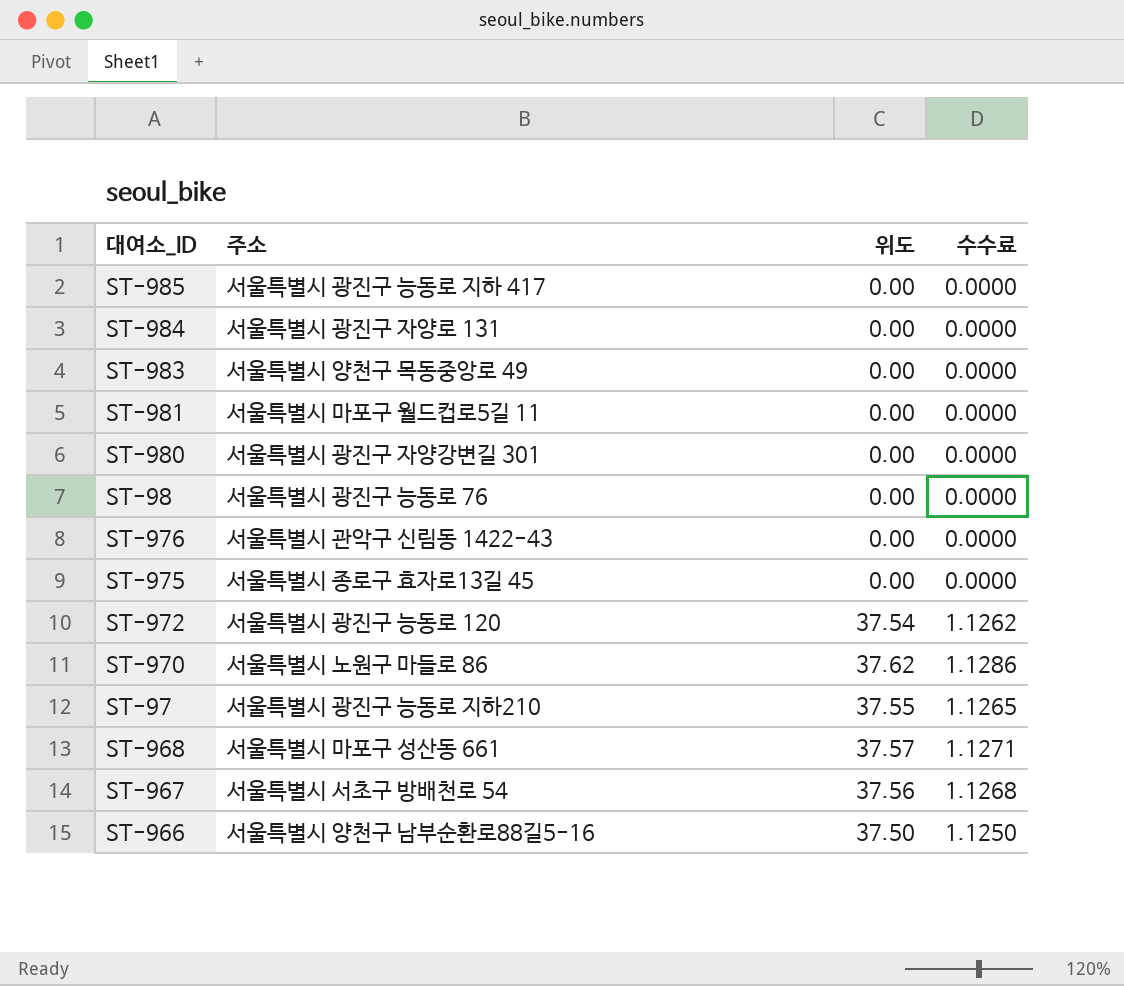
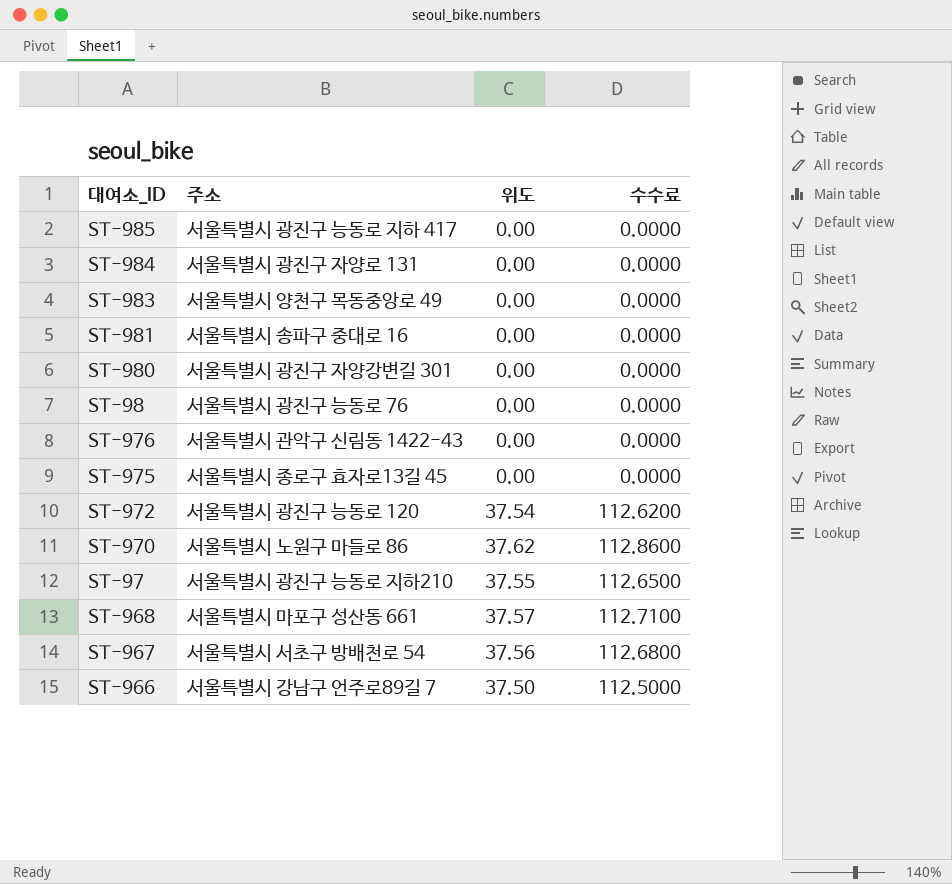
column 수수료 | formula: [위도] * 0.03 -> [위도] * 3
ST-981 | 주소: 서울특별시 마포구 월드컵로5길 11 -> 서울특별시 송파구 중대로 16
ST-966 | 주소: 서울특별시 양천구 남부순환로88길5-16 -> 서울특별시 강남구 언주로89길 7

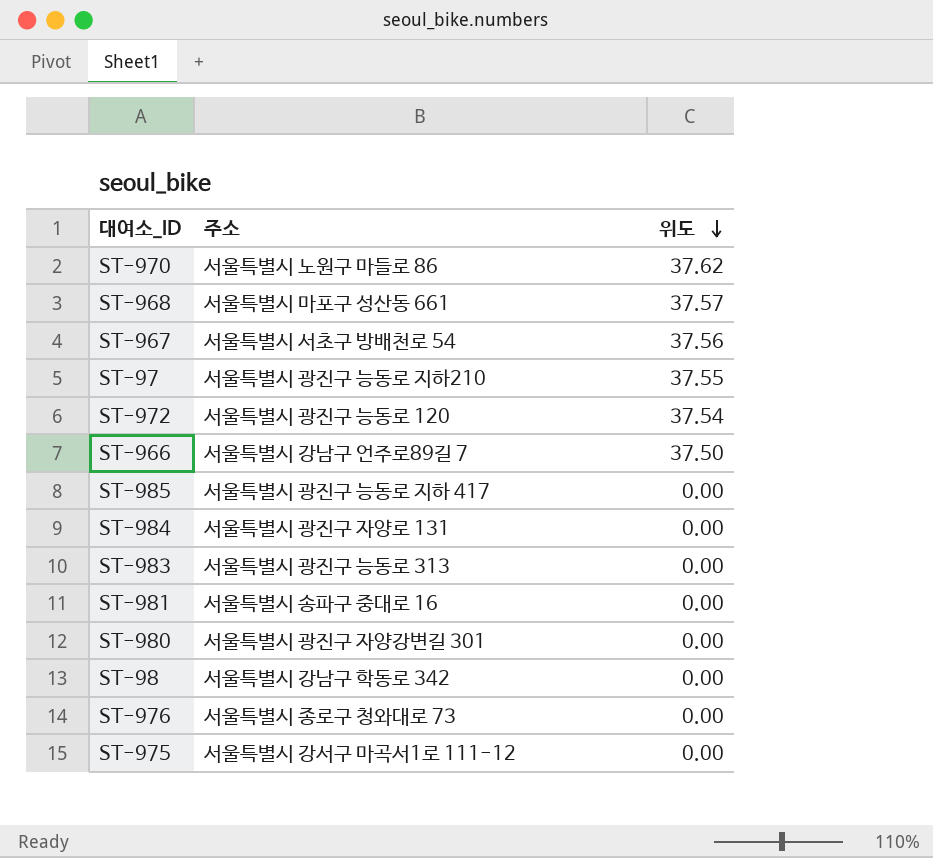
row order: none -> 위도 descending
column 수수료 | formula: [위도] * 3 -> none
ST-983 | 주소: 서울특별시 양천구 목동중앙로 49 -> 서울특별시 광진구 능동로 313
ST-98 | 주소: 서울특별시 광진구 능동로 76 -> 서울특별시 강남구 학동로 342
ST-976 | 주소: 서울특별시 관악구 신림동 1422-43 -> 서울특별시 종로구 청와대로 73
ST-975 | 주소: 서울특별시 종로구 효자로13길 45 -> 서울특별시 강서구 마곡서1로 111-12

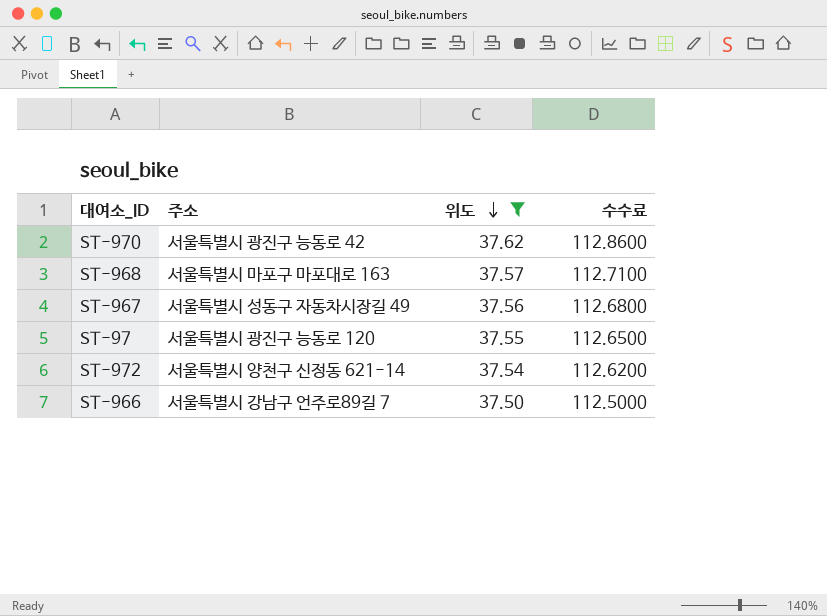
filter: none -> 위도 != 0.00
column 수수료 | formula: none -> [위도] * 3
ST-970 | 주소: 서울특별시 노원구 마들로 86 -> 서울특별시 광진구 능동로 42
ST-968 | 주소: 서울특별시 마포구 성산동 661 -> 서울특별시 마포구 마포대로 163
ST-967 | 주소: 서울특별시 서초구 방배천로 54 -> 서울특별시 성동구 자동차시장길 49
ST-97 | 주소: 서울특별시 광진구 능동로 지하210 -> 서울특별시 광진구 능동로 120
ST-972 | 주소: 서울특별시 광진구 능동로 120 -> 서울특별시 양천구 신정동 621-14

